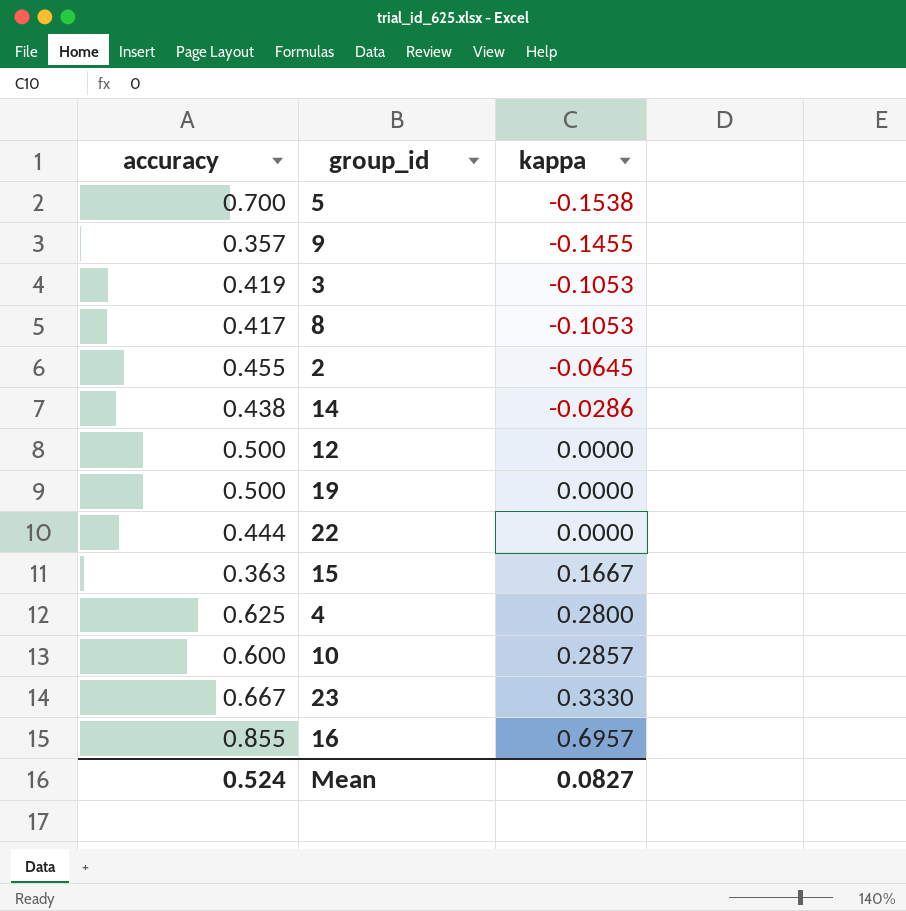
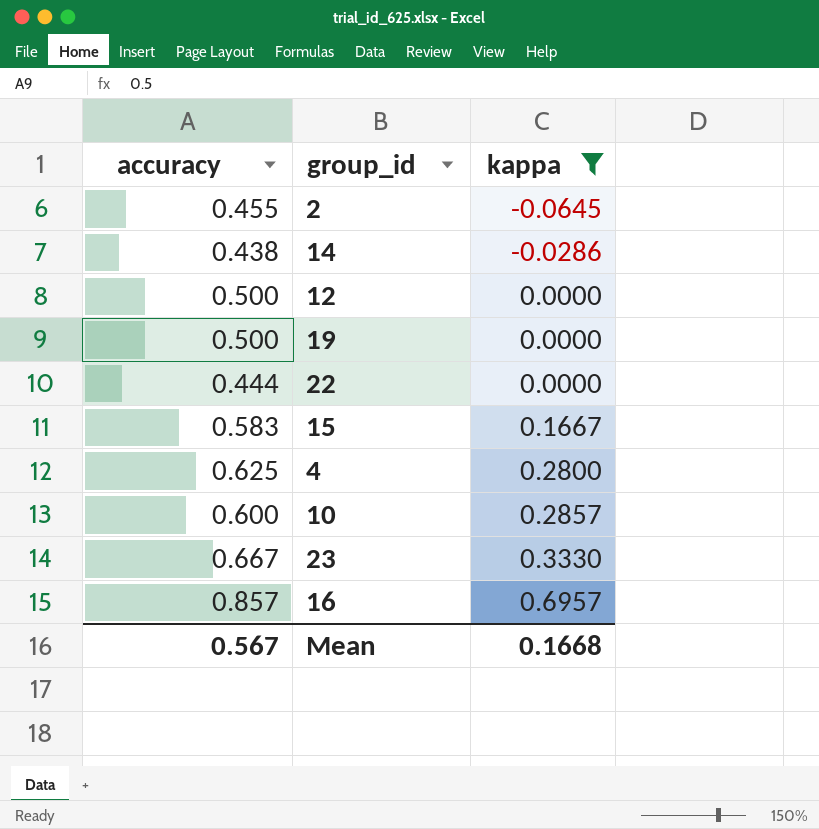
filter: none -> kappa >= -0.0645
15 | accuracy: 0.363 -> 0.583
16 | accuracy: 0.855 -> 0.857
Mean | accuracy: 0.524 -> 0.567
Mean | kappa: 0.0827 -> 0.1668

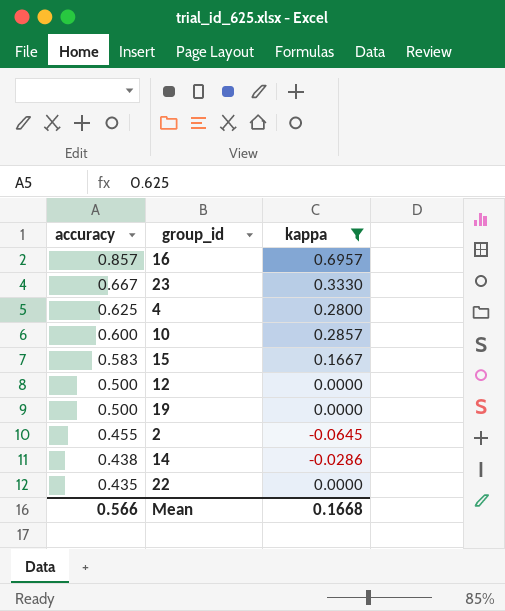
row order: kappa ascending -> accuracy descending
22 | accuracy: 0.444 -> 0.435
Mean | accuracy: 0.567 -> 0.566

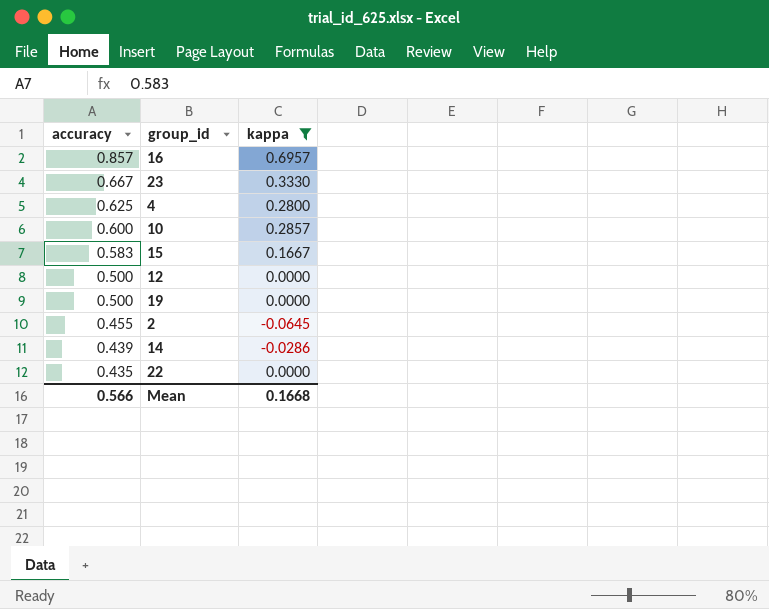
14 | accuracy: 0.438 -> 0.439

